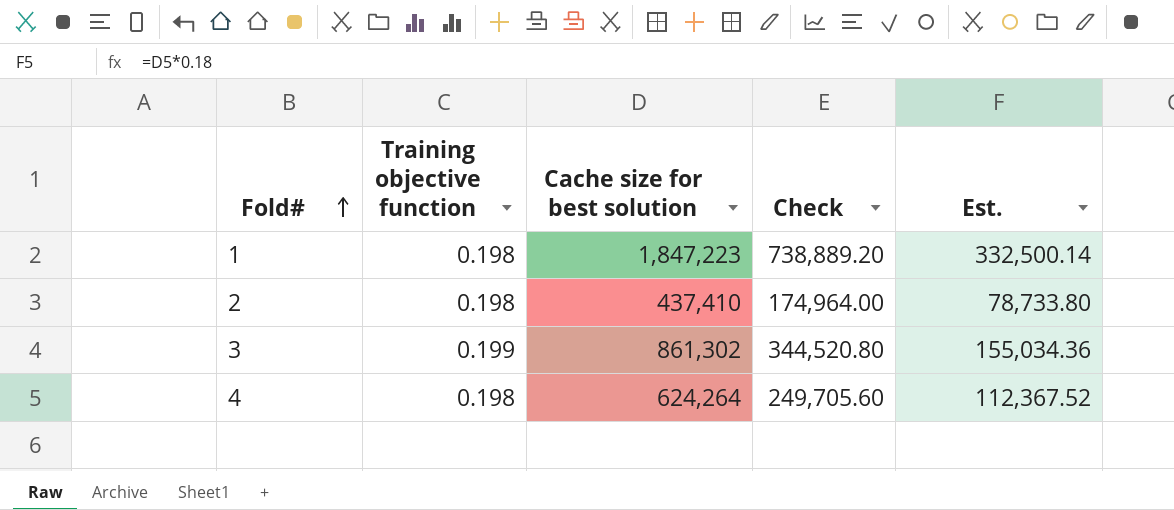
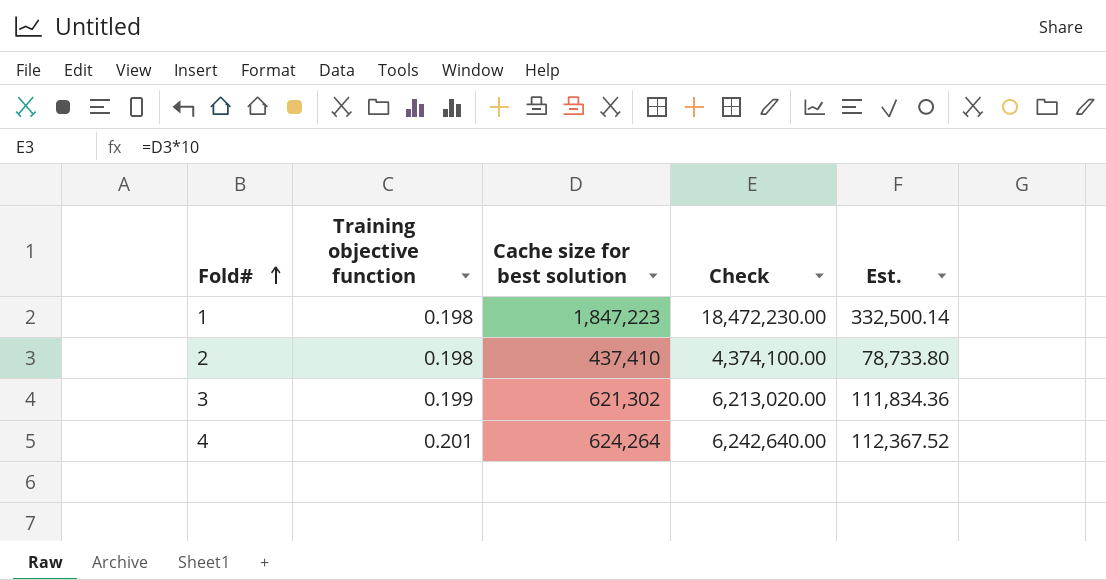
column Check | formula: [Cache size for best solution] * 0.4 -> [Cache size for best solution] * 10
3 | Cache size for best solution: 861,302 -> 621,302
3 | Est.: 155,034.36 -> 111,834.36
4 | Training objective function: 0.198 -> 0.201

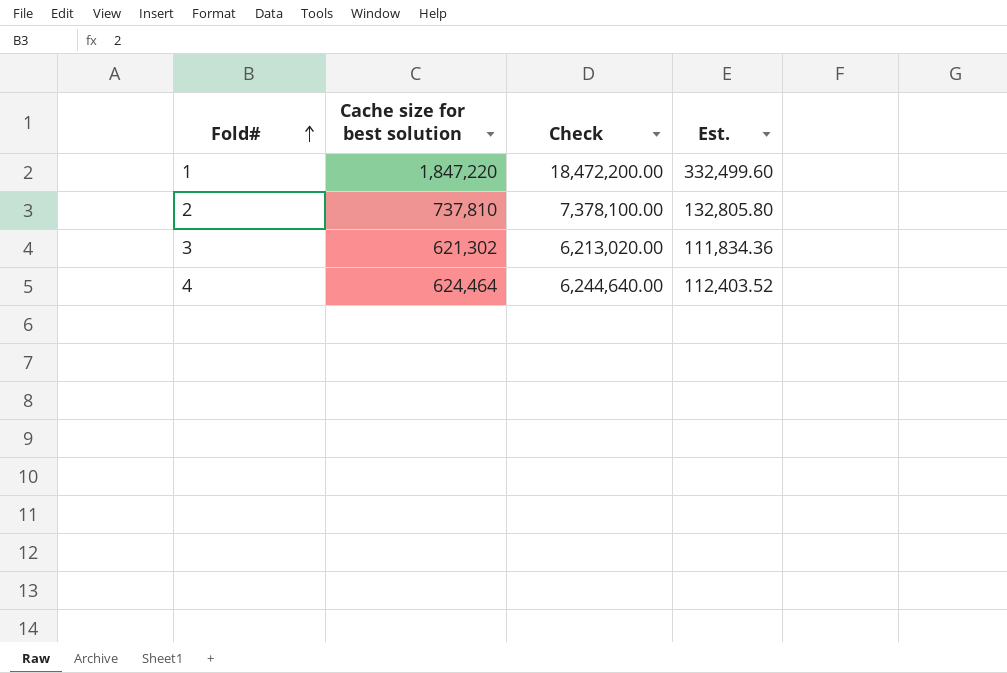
column Training objective function | position: 2 -> none
1 | Cache size for best solution: 1,847,223 -> 1,847,220
1 | Check: 18,472,230.00 -> 18,472,200.00
1 | Est.: 332,500.14 -> 332,499.60
2 | Cache size for best solution: 437,410 -> 737,810
2 | Check: 4,374,100.00 -> 7,378,100.00
2 | Est.: 78,733.80 -> 132,805.80
4 | Cache size for best solution: 624,264 -> 624,464
4 | Check: 6,242,640.00 -> 6,244,640.00
4 | Est.: 112,367.52 -> 112,403.52

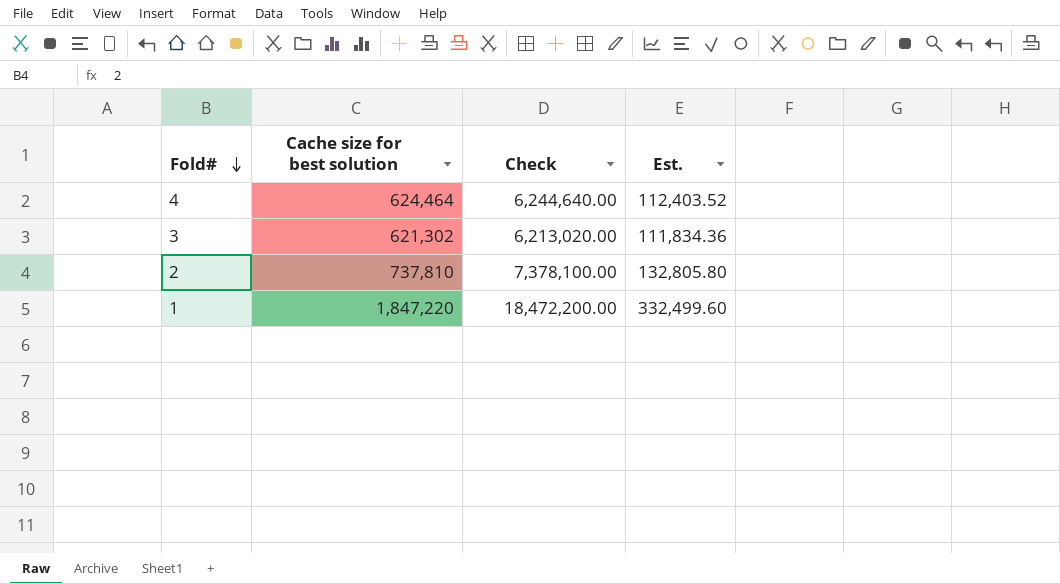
row order: Fold# ascending -> Fold# descending

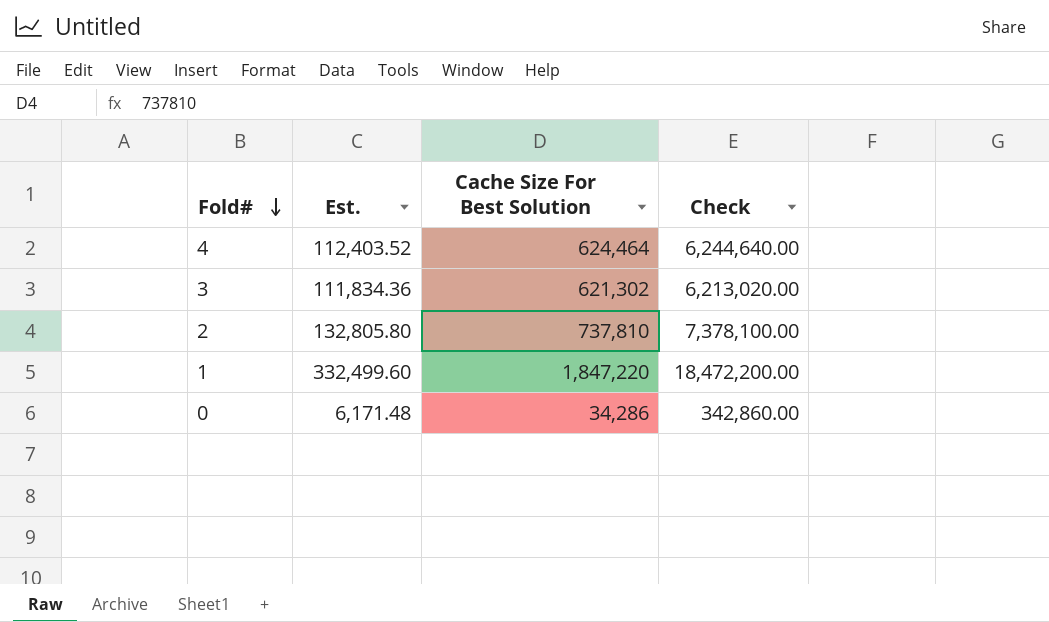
column Est. | position: 4 -> 2
column name: Cache size for best solution -> Cache Size For Best Solution
row 0: none -> 6,171.48 | 34,286 | 342,860.00

